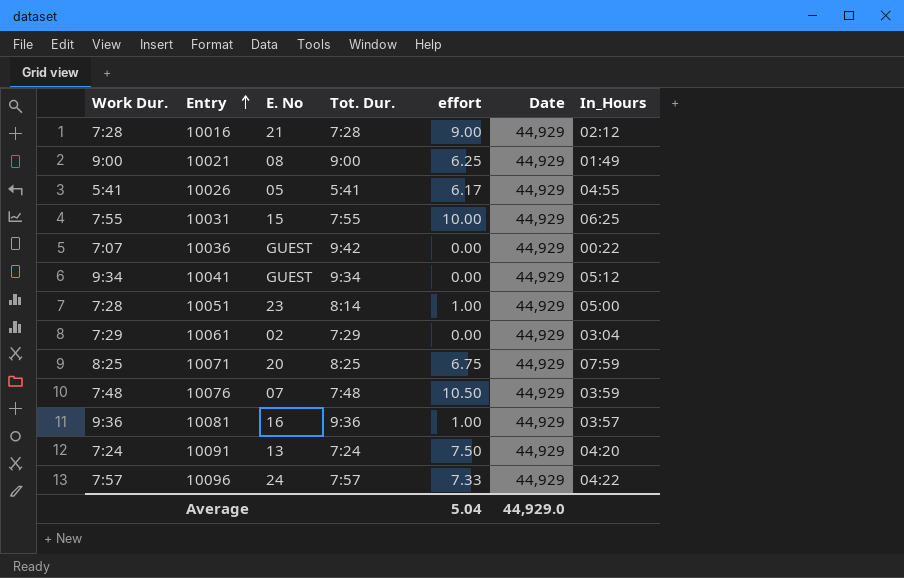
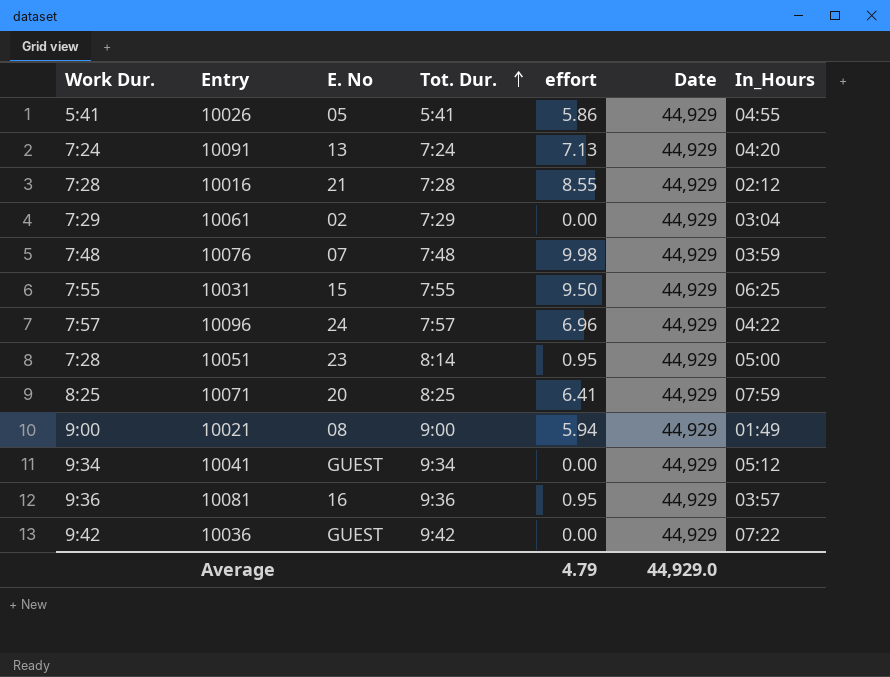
row order: Entry ascending -> Tot. Dur. ascending
10026 | effort: 6.17 -> 5.86
10091 | effort: 7.50 -> 7.13
10016 | effort: 9.00 -> 8.55
10076 | effort: 10.50 -> 9.98
10031 | effort: 10.00 -> 9.50
10096 | effort: 7.33 -> 6.96
10051 | effort: 1.00 -> 0.95
10071 | effort: 6.75 -> 6.41
10021 | effort: 6.25 -> 5.94
10081 | effort: 1.00 -> 0.95
10036 | Work Dur.: 7:07 -> 9:42
10036 | In_Hours: 00:22 -> 07:22
Average | effort: 5.04 -> 4.79

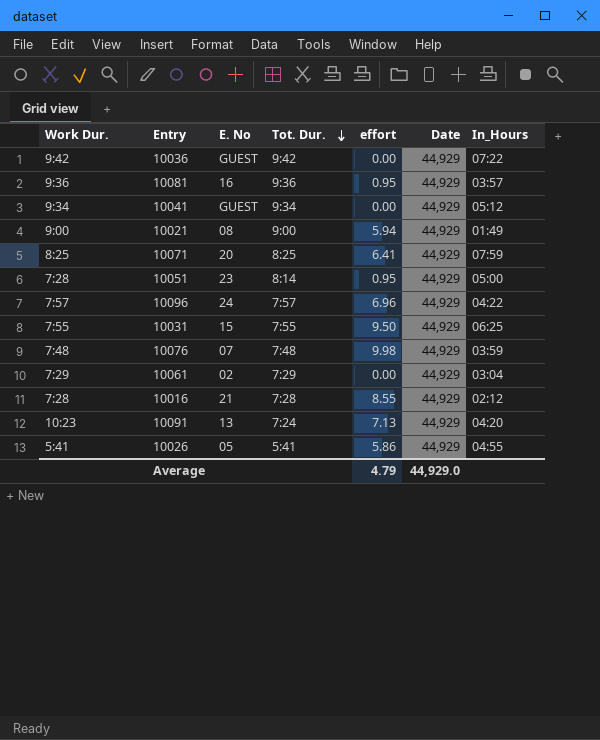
row order: Tot. Dur. ascending -> Tot. Dur. descending
10091 | Work Dur.: 7:24 -> 10:23

